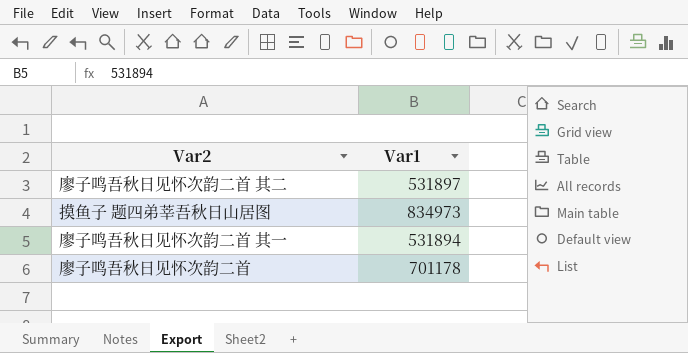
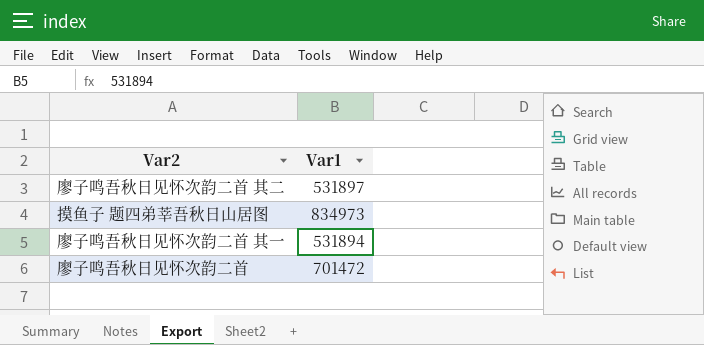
廖子鸣吾秋日见怀次韵二首 | Var1: 701178 -> 701472

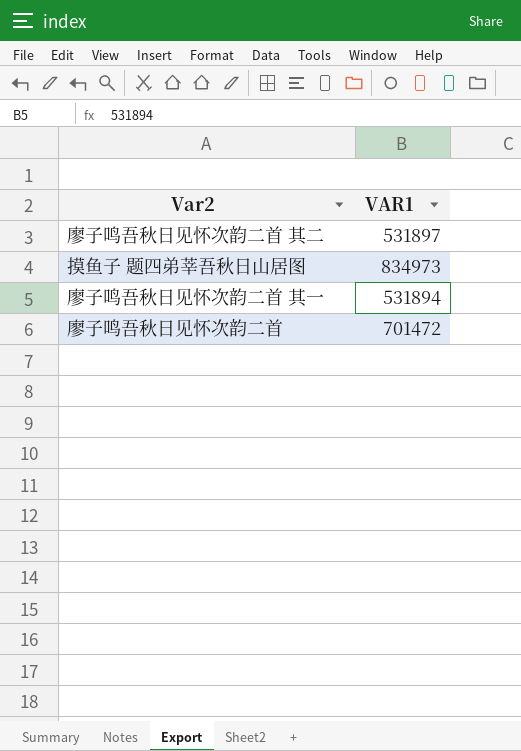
column name: Var1 -> VAR1

